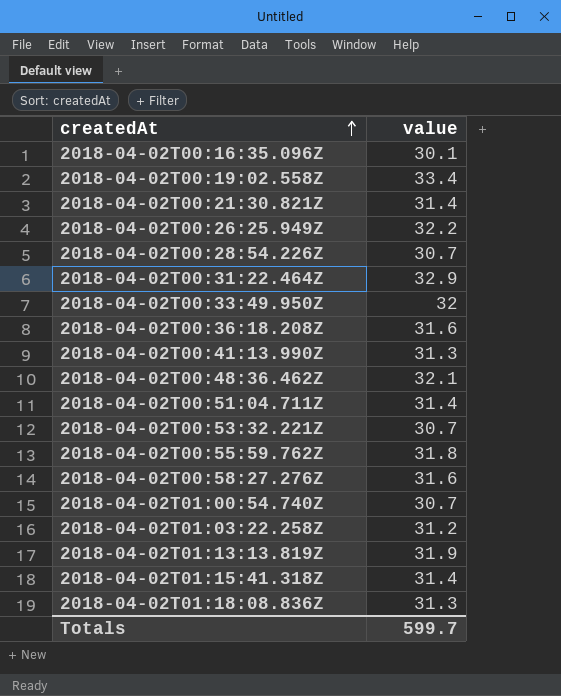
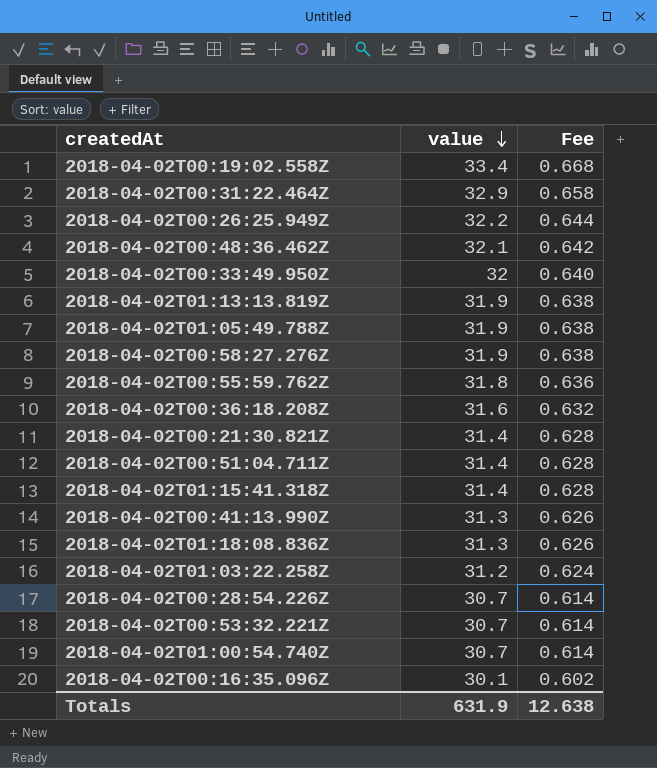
row order: createdAt ascending -> value descending
column Fee | formula: none -> [value] * 0.02
row 2018-04-02T01:05:49.788Z: none -> 31.9 | 0.638
2018-04-02T00:58:27.276Z | value: 31.6 -> 31.9
Totals | value: 599.7 -> 631.9

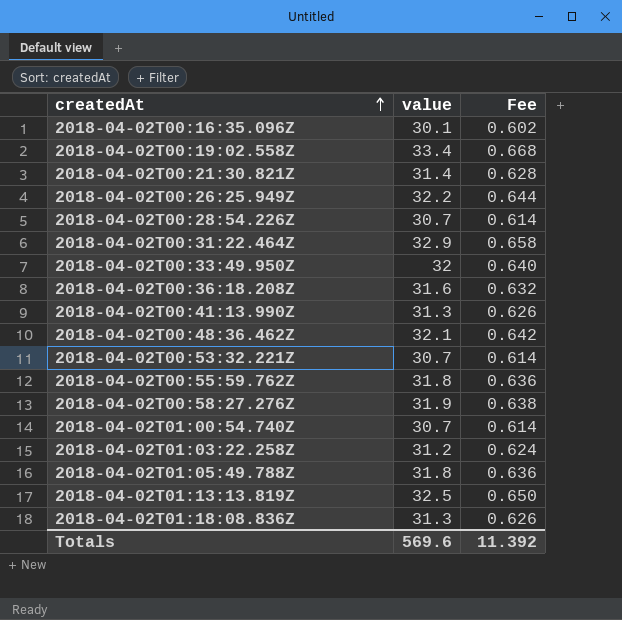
row order: value descending -> createdAt ascending
row 2018-04-02T00:51:04.711Z: 31.4 | 0.628 -> none
row 2018-04-02T01:15:41.318Z: 31.4 | 0.628 -> none
2018-04-02T01:05:49.788Z | value: 31.9 -> 31.8
2018-04-02T01:05:49.788Z | Fee: 0.638 -> 0.636
2018-04-02T01:13:13.819Z | value: 31.9 -> 32.5
2018-04-02T01:13:13.819Z | Fee: 0.638 -> 0.650
Totals | value: 631.9 -> 569.6
Totals | Fee: 12.638 -> 11.392

